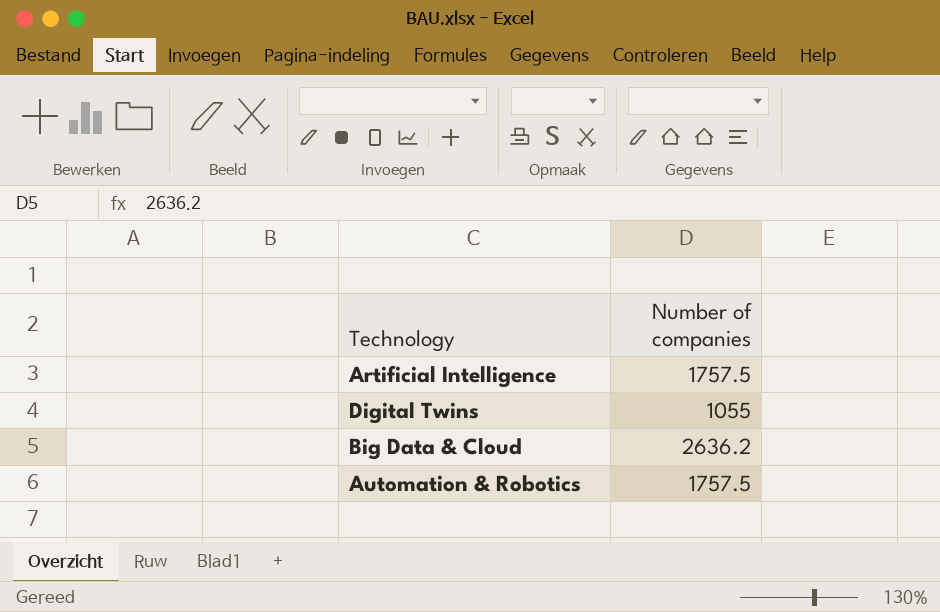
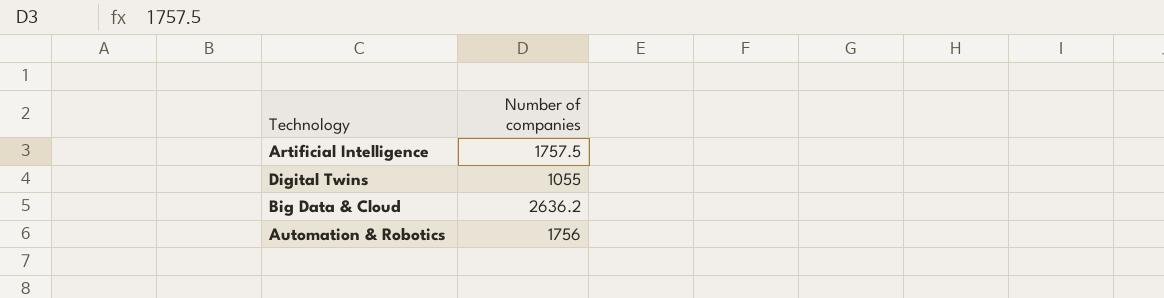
Automation & Robotics | Number of companies: 1757.5 -> 1756

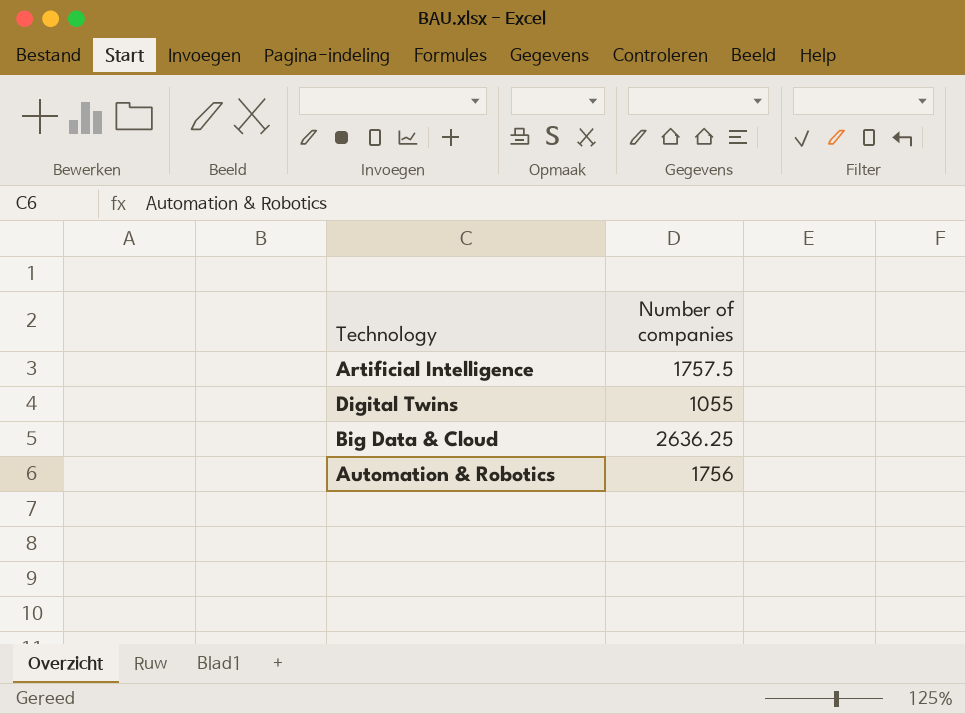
Big Data & Cloud | Number of companies: 2636.2 -> 2636.25

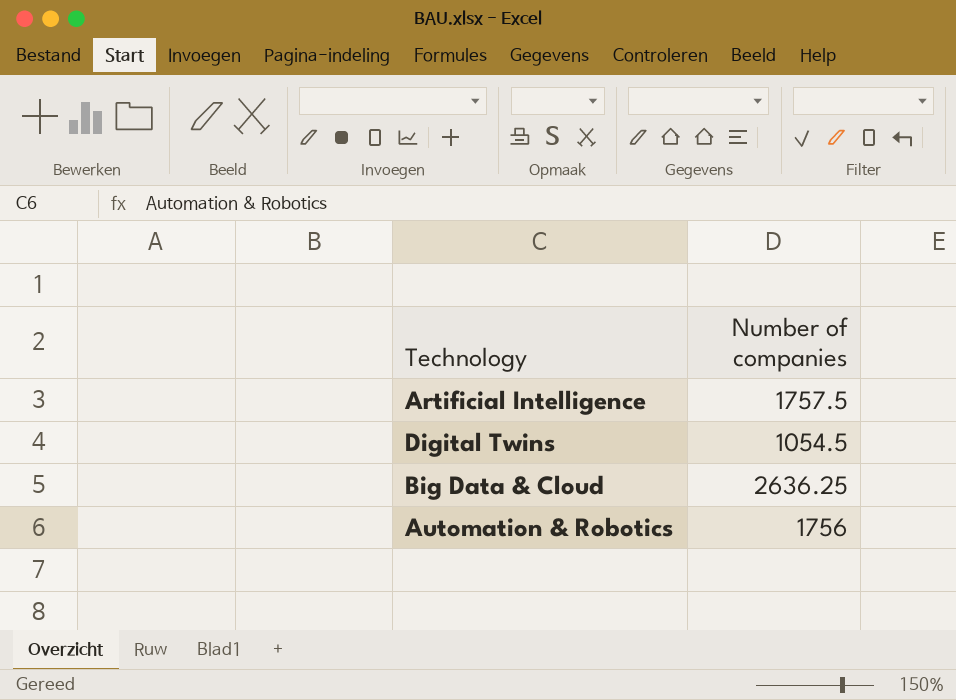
Digital Twins | Number of companies: 1055 -> 1054.5

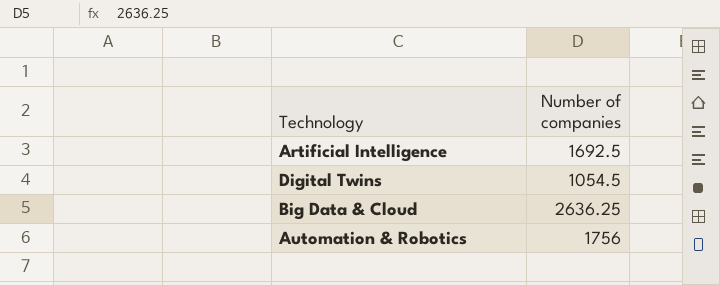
Artificial Intelligence | Number of companies: 1757.5 -> 1692.5

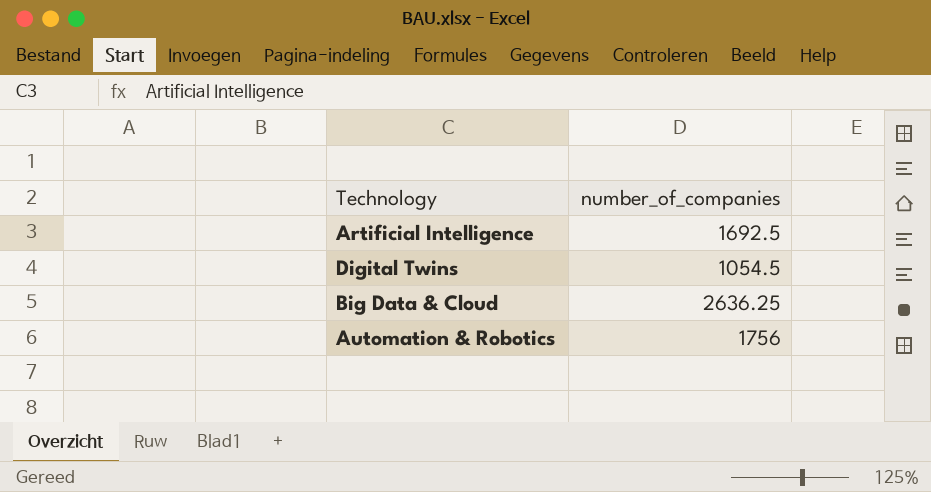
column name: Number of companies -> number_of_companies

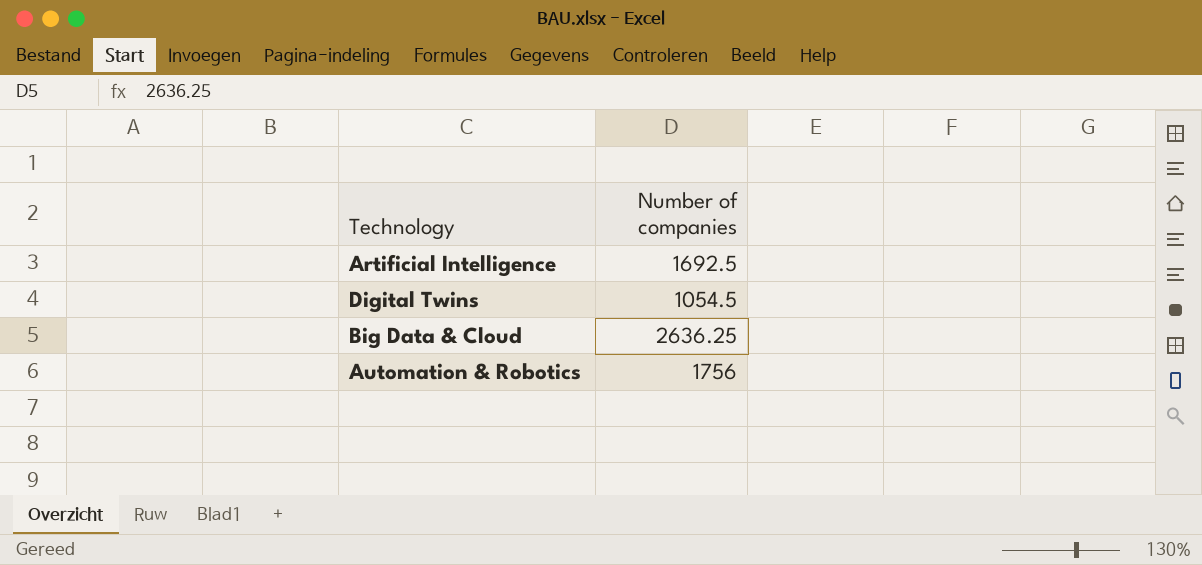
column name: number_of_companies -> Number of companies

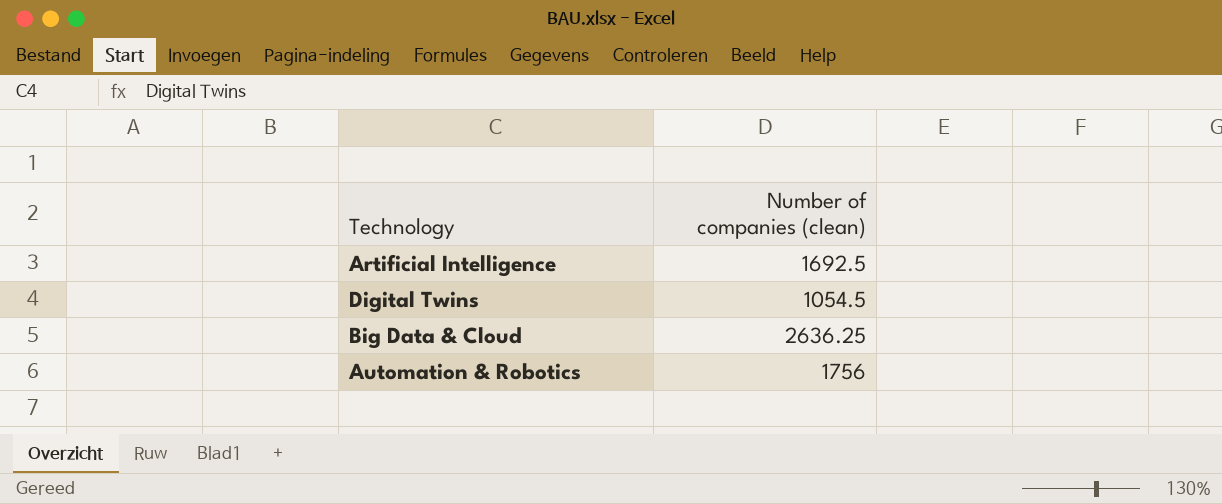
column name: Number of companies -> Number of companies (clean)

